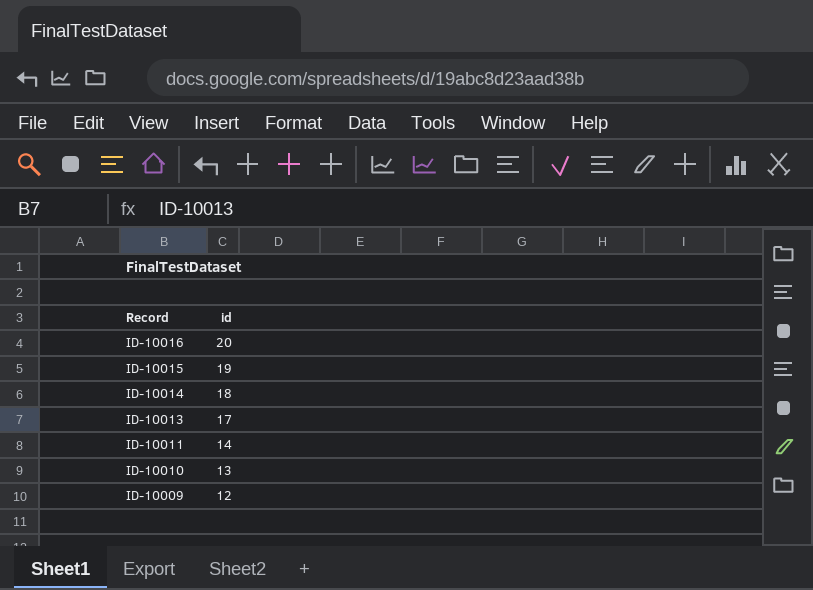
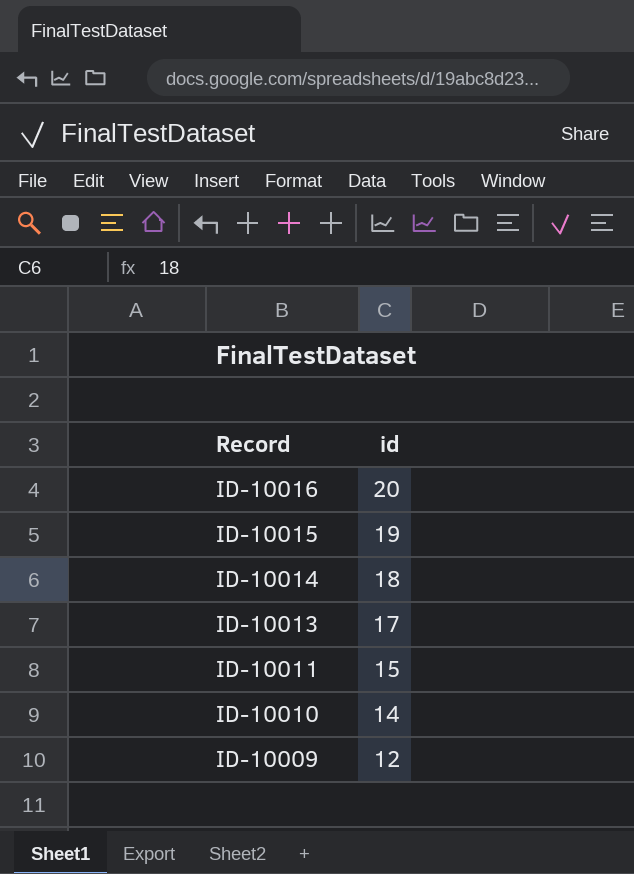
ID-10011 | id: 14 -> 15
ID-10010 | id: 13 -> 14

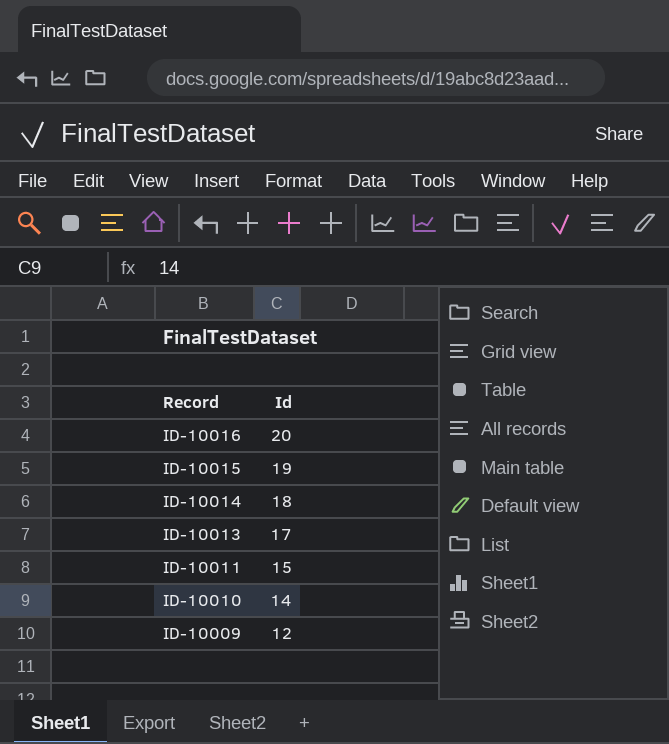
column name: id -> Id

